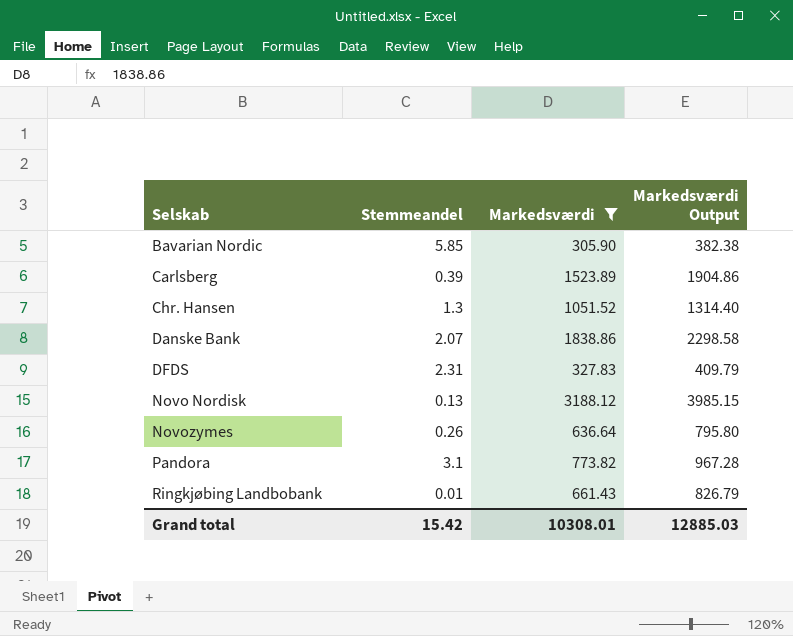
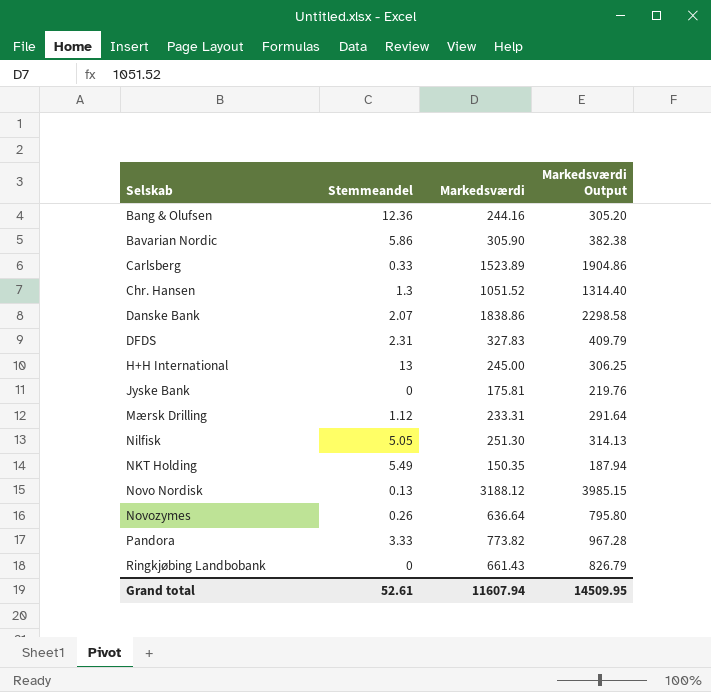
filter: Markedsværdi >= 305.90 -> none
Bavarian Nordic | Stemmeandel: 5.85 -> 5.86
Carlsberg | Stemmeandel: 0.39 -> 0.33
Pandora | Stemmeandel: 3.1 -> 3.33
Ringkjøbing Landbobank | Stemmeandel: 0.01 -> 0
Grand total | Stemmeandel: 15.42 -> 52.61
Grand total | Markedsværdi: 10308.01 -> 11607.94
Grand total | Markedsværdi Output: 12885.03 -> 14509.95

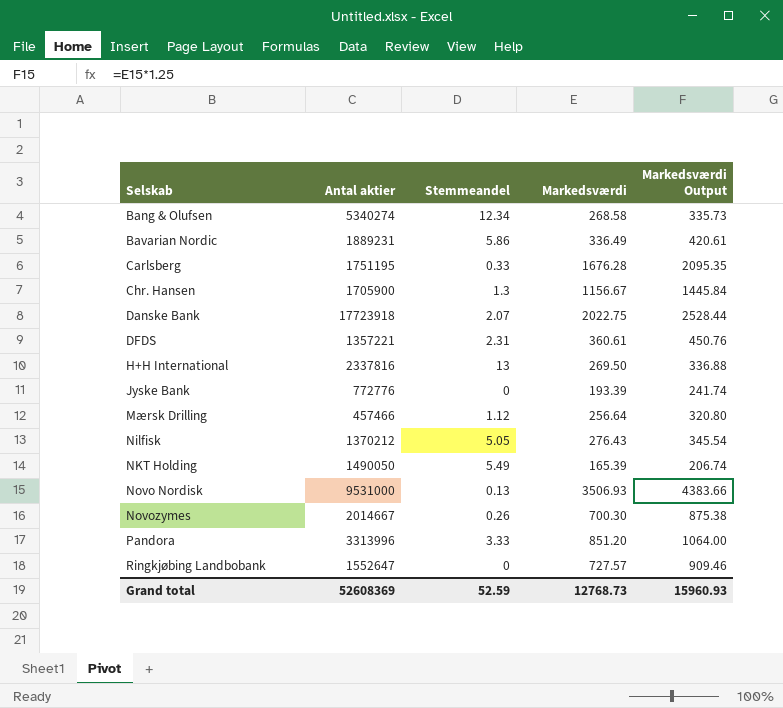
column Antal aktier | position: none -> 2
Bang & Olufsen | Stemmeandel: 12.36 -> 12.34
Bang & Olufsen | Markedsværdi: 244.16 -> 268.58
Bang & Olufsen | Markedsværdi Output: 305.20 -> 335.73
Bavarian Nordic | Markedsværdi: 305.90 -> 336.49
Bavarian Nordic | Markedsværdi Output: 382.38 -> 420.61
Carlsberg | Markedsværdi: 1523.89 -> 1676.28
Carlsberg | Markedsværdi Output: 1904.86 -> 2095.35
Chr. Hansen | Markedsværdi: 1051.52 -> 1156.67
Chr. Hansen | Markedsværdi Output: 1314.40 -> 1445.84
Danske Bank | Markedsværdi: 1838.86 -> 2022.75
Danske Bank | Markedsværdi Output: 2298.58 -> 2528.44
DFDS | Markedsværdi: 327.83 -> 360.61
DFDS | Markedsværdi Output: 409.79 -> 450.76
H+H International | Markedsværdi: 245.00 -> 269.50
H+H International | Markedsværdi Output: 306.25 -> 336.88
Jyske Bank | Markedsværdi: 175.81 -> 193.39
Jyske Bank | Markedsværdi Output: 219.76 -> 241.74
Mærsk Drilling | Markedsværdi: 233.31 -> 256.64
Mærsk Drilling | Markedsværdi Output: 291.64 -> 320.80
Nilfisk | Markedsværdi: 251.30 -> 276.43
Nilfisk | Markedsværdi Output: 314.13 -> 345.54
NKT Holding | Markedsværdi: 150.35 -> 165.39
NKT Holding | Markedsværdi Output: 187.94 -> 206.74
Novo Nordisk | Markedsværdi: 3188.12 -> 3506.93
Novo Nordisk | Markedsværdi Output: 3985.15 -> 4383.66
Novozymes | Markedsværdi: 636.64 -> 700.30
Novozymes | Markedsværdi Output: 795.80 -> 875.38
Pandora | Markedsværdi: 773.82 -> 851.20
Pandora | Markedsværdi Output: 967.28 -> 1064.00
Ringkjøbing Landbobank | Markedsværdi: 661.43 -> 727.57
Ringkjøbing Landbobank | Markedsværdi Output: 826.79 -> 909.46
Grand total | Stemmeandel: 52.61 -> 52.59
Grand total | Markedsværdi: 11607.94 -> 12768.73
Grand total | Markedsværdi Output: 14509.95 -> 15960.93

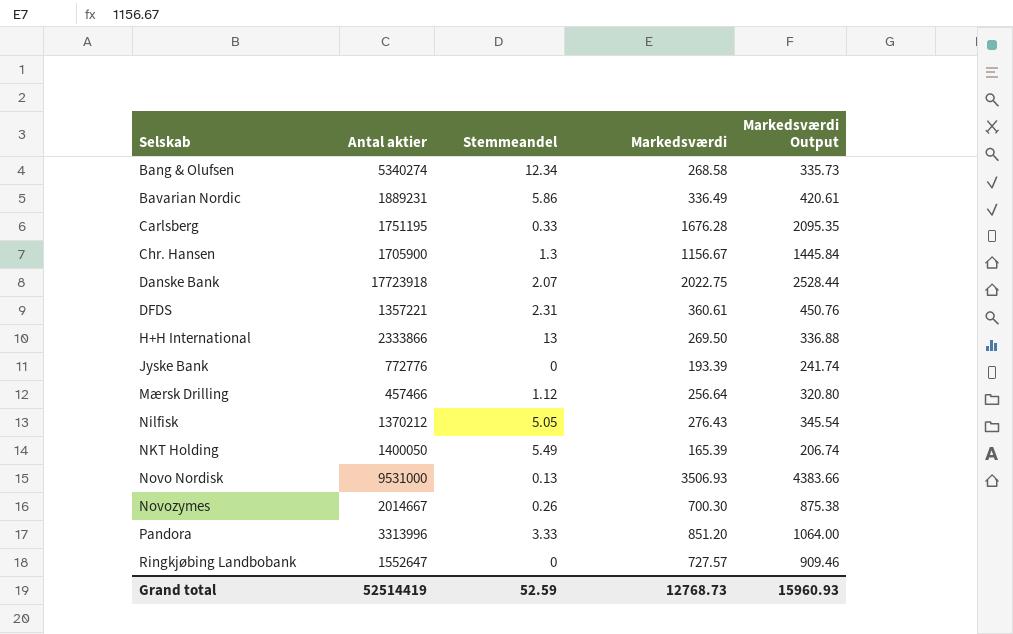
H+H International | Antal aktier: 2337816 -> 2333866
NKT Holding | Antal aktier: 1490050 -> 1400050
Grand total | Antal aktier: 52608369 -> 52514419

